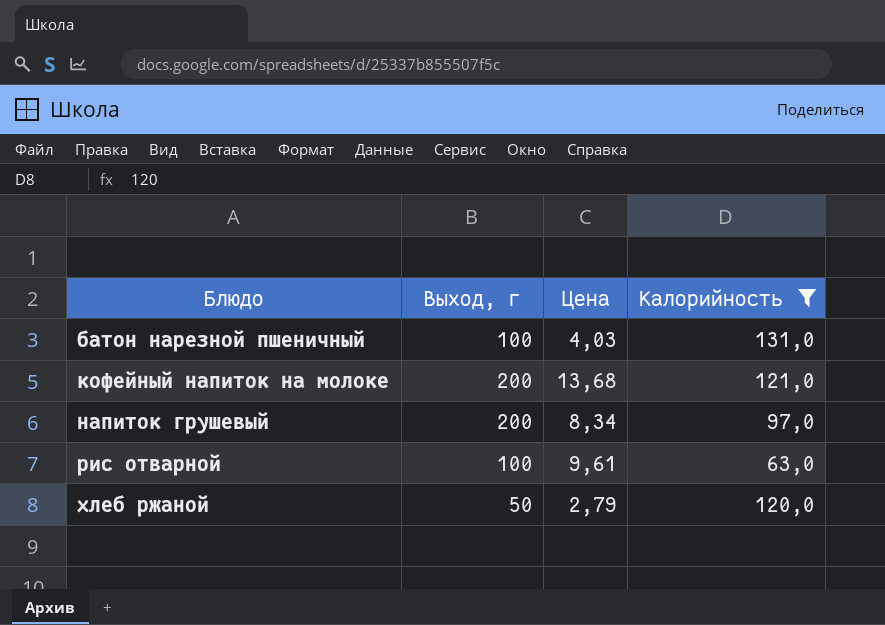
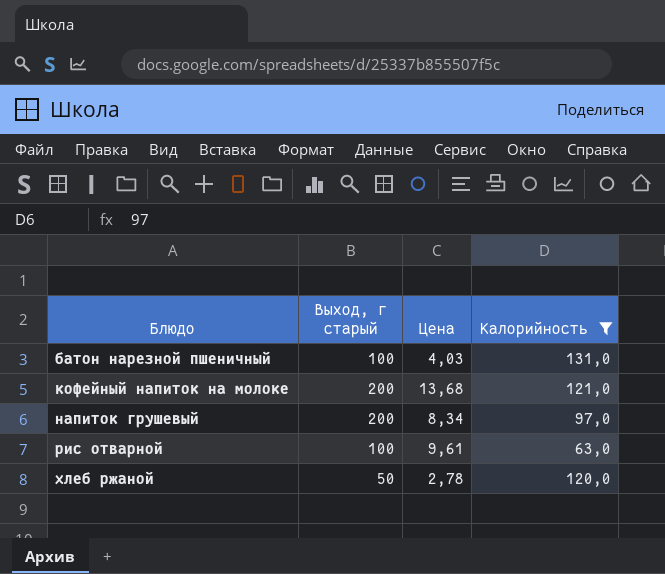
column name: Выход, г -> Выход, г старый
хлеб ржаной | Цена: 2,79 -> 2,78

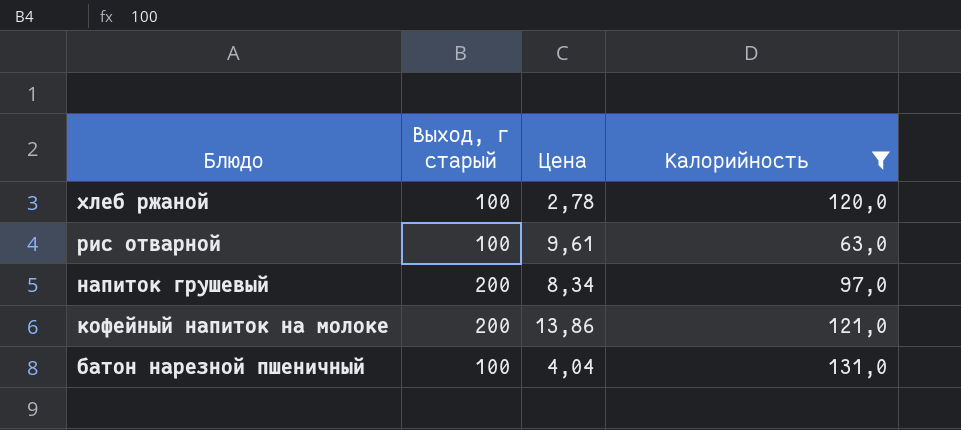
row order: Блюдо ascending -> Блюдо descending
хлеб ржаной | Выход, г старый: 50 -> 100
кофейный напиток на молоке | Цена: 13,68 -> 13,86
батон нарезной пшеничный | Цена: 4,03 -> 4,04

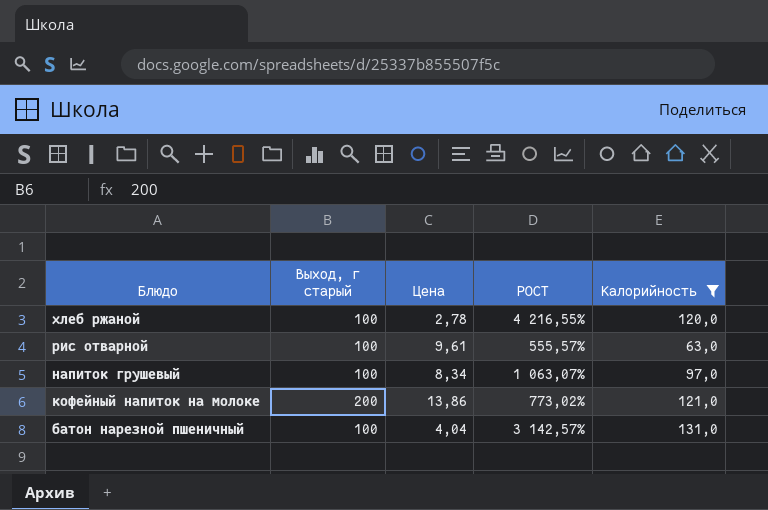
column РОСТ | formula: none -> ([Калорийность] - [Цена]) / [Цена]
напиток грушевый | Выход, г старый: 200 -> 100

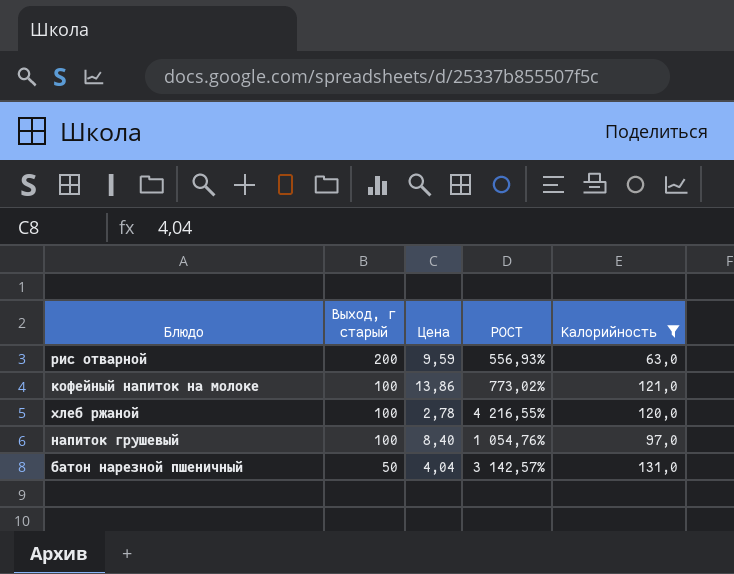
row order: Блюдо descending -> Выход, г старый descending
рис отварной | Выход, г старый: 100 -> 200
рис отварной | Цена: 9,61 -> 9,59
рис отварной | РОСТ: 555,57% -> 556,93%
кофейный напиток на молоке | Выход, г старый: 200 -> 100
напиток грушевый | Цена: 8,34 -> 8,40
напиток грушевый | РОСТ: 1 063,07% -> 1 054,76%
батон нарезной пшеничный | Выход, г старый: 100 -> 50

